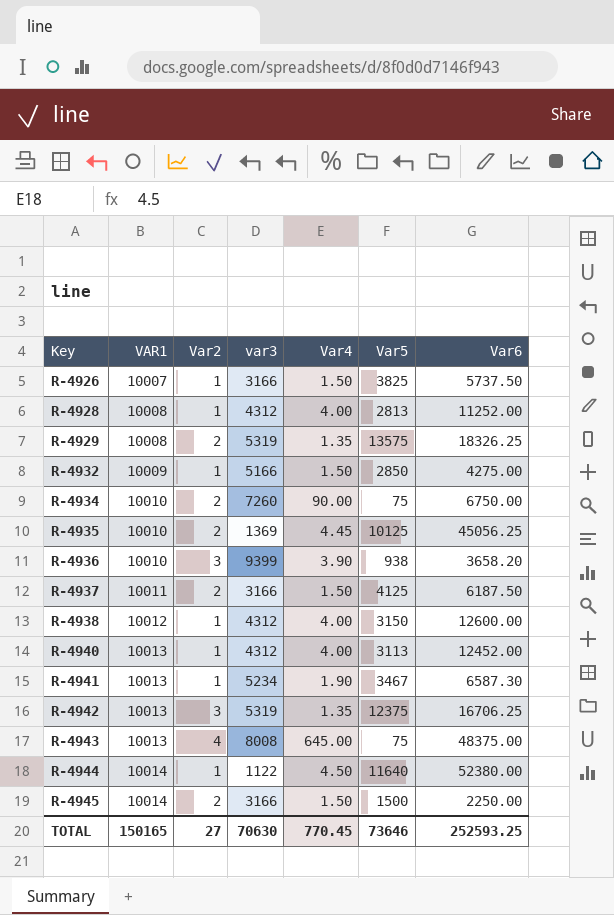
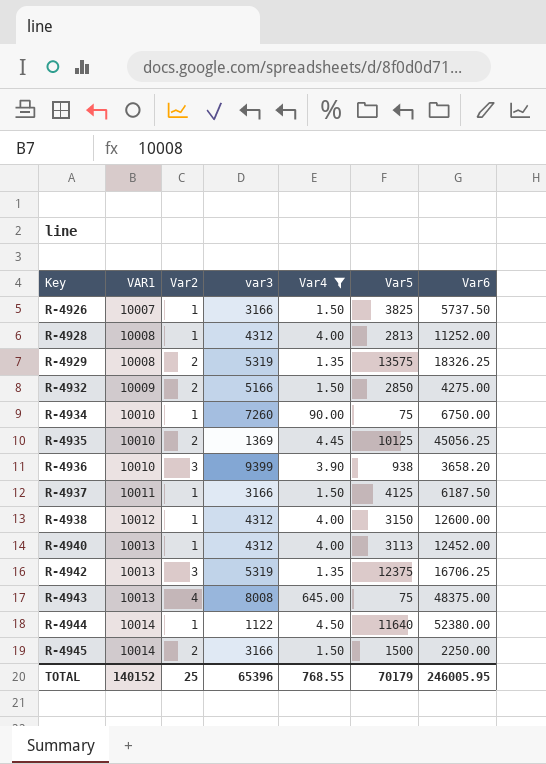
filter: none -> Var4 != 1.90
R-4932 | Var2: 1 -> 2
R-4934 | Var2: 2 -> 1
R-4937 | Var2: 2 -> 1
TOTAL | VAR1: 150165 -> 140152
TOTAL | Var2: 27 -> 25
TOTAL | var3: 70630 -> 65396
TOTAL | Var4: 770.45 -> 768.55
TOTAL | Var5: 73646 -> 70179
TOTAL | Var6: 252593.25 -> 246005.95

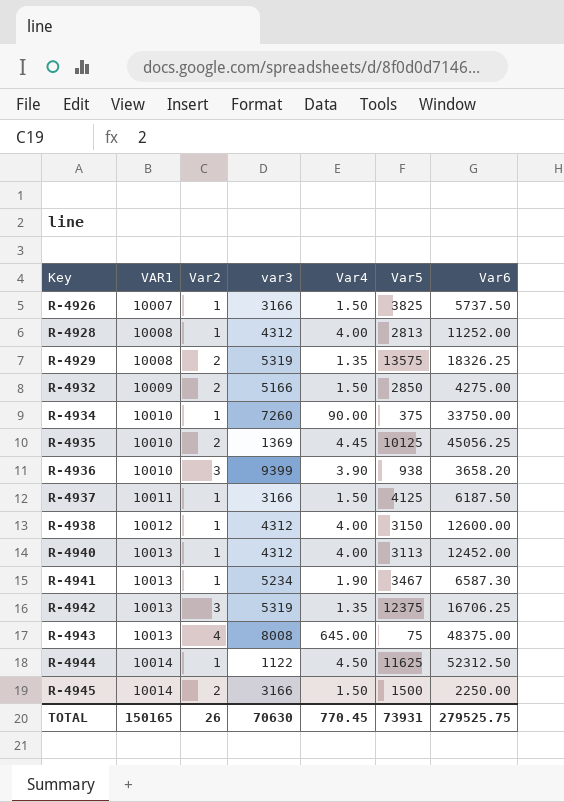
filter: Var4 != 1.90 -> none
R-4934 | Var5: 75 -> 375
R-4934 | Var6: 6750.00 -> 33750.00
R-4944 | Var5: 11640 -> 11625
R-4944 | Var6: 52380.00 -> 52312.50
TOTAL | VAR1: 140152 -> 150165
TOTAL | Var2: 25 -> 26
TOTAL | var3: 65396 -> 70630
TOTAL | Var4: 768.55 -> 770.45
TOTAL | Var5: 70179 -> 73931
TOTAL | Var6: 246005.95 -> 279525.75

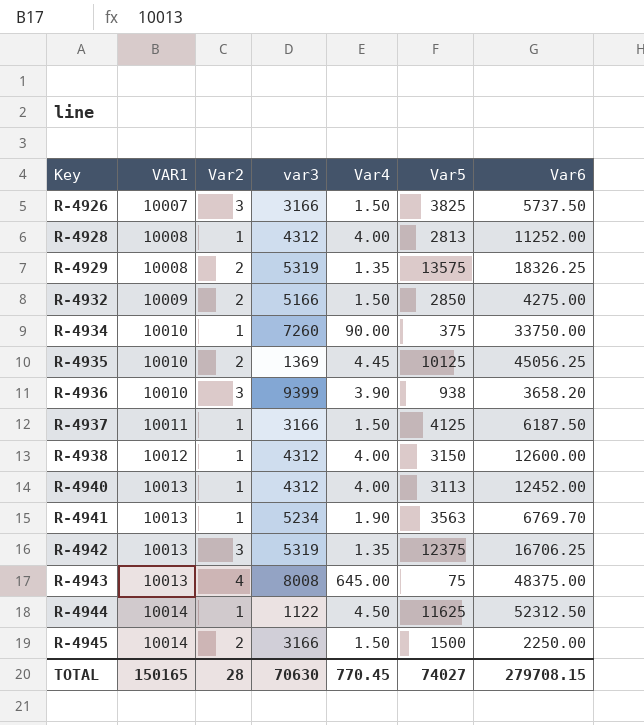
R-4926 | Var2: 1 -> 3
R-4941 | Var5: 3467 -> 3563
R-4941 | Var6: 6587.30 -> 6769.70
TOTAL | Var2: 26 -> 28
TOTAL | Var5: 73931 -> 74027
TOTAL | Var6: 279525.75 -> 279708.15

